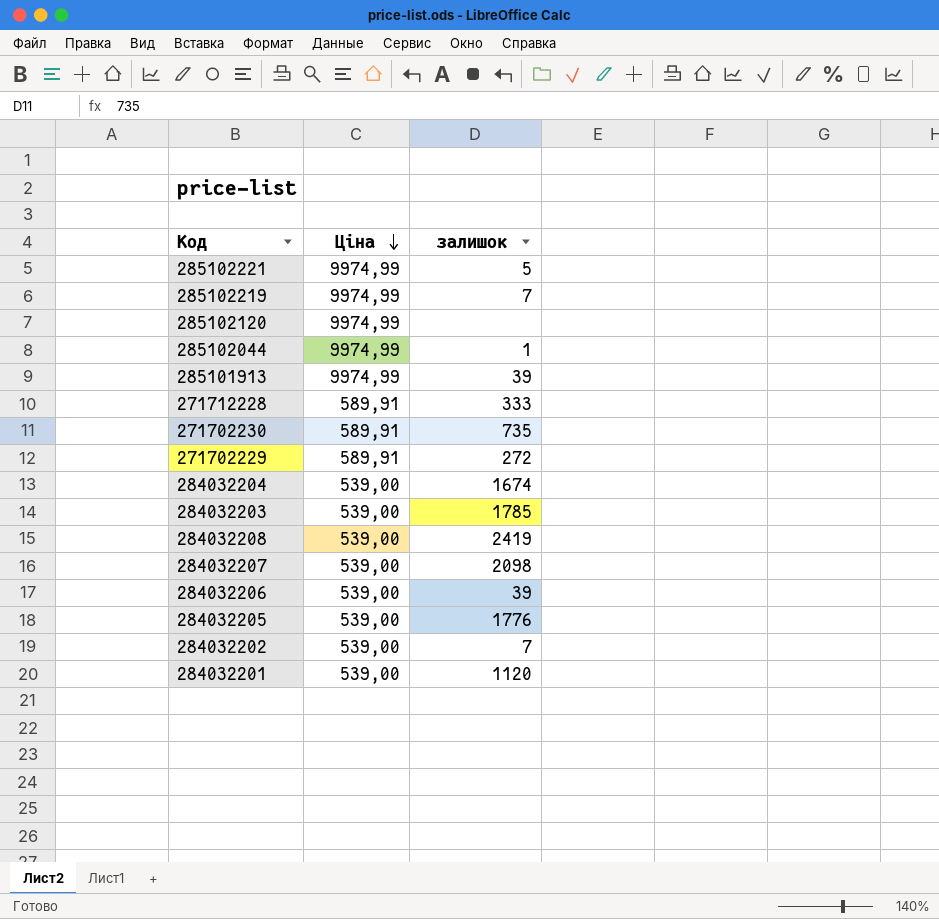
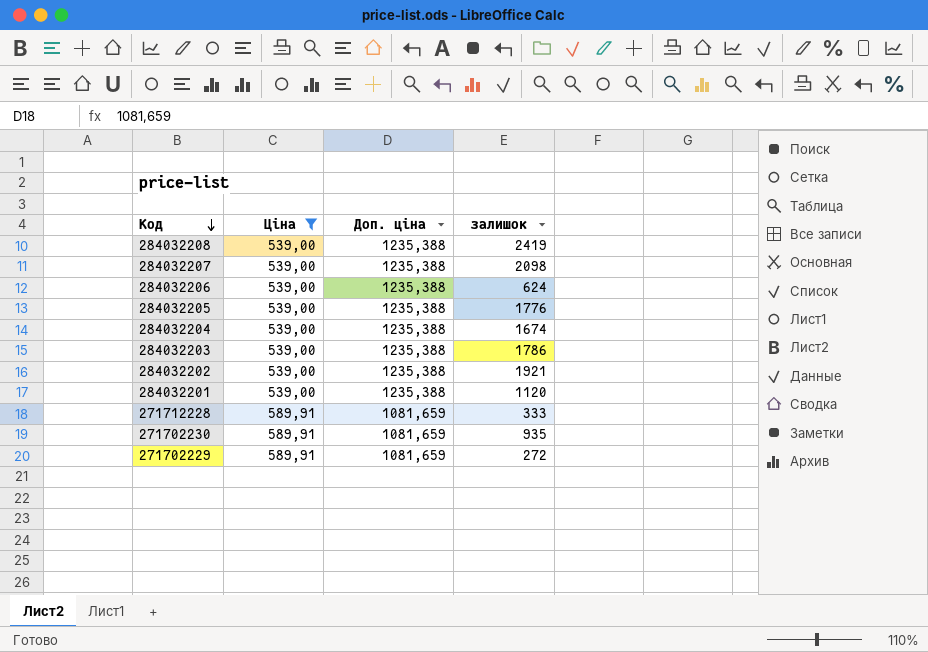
filter: none -> Ціна != 9974,99
row order: Ціна descending -> Код descending
column Доп. ціна | position: none -> 3
284032206 | залишок: 39 -> 624
284032203 | залишок: 1785 -> 1786
284032202 | залишок: 7 -> 1921
271702230 | залишок: 735 -> 935

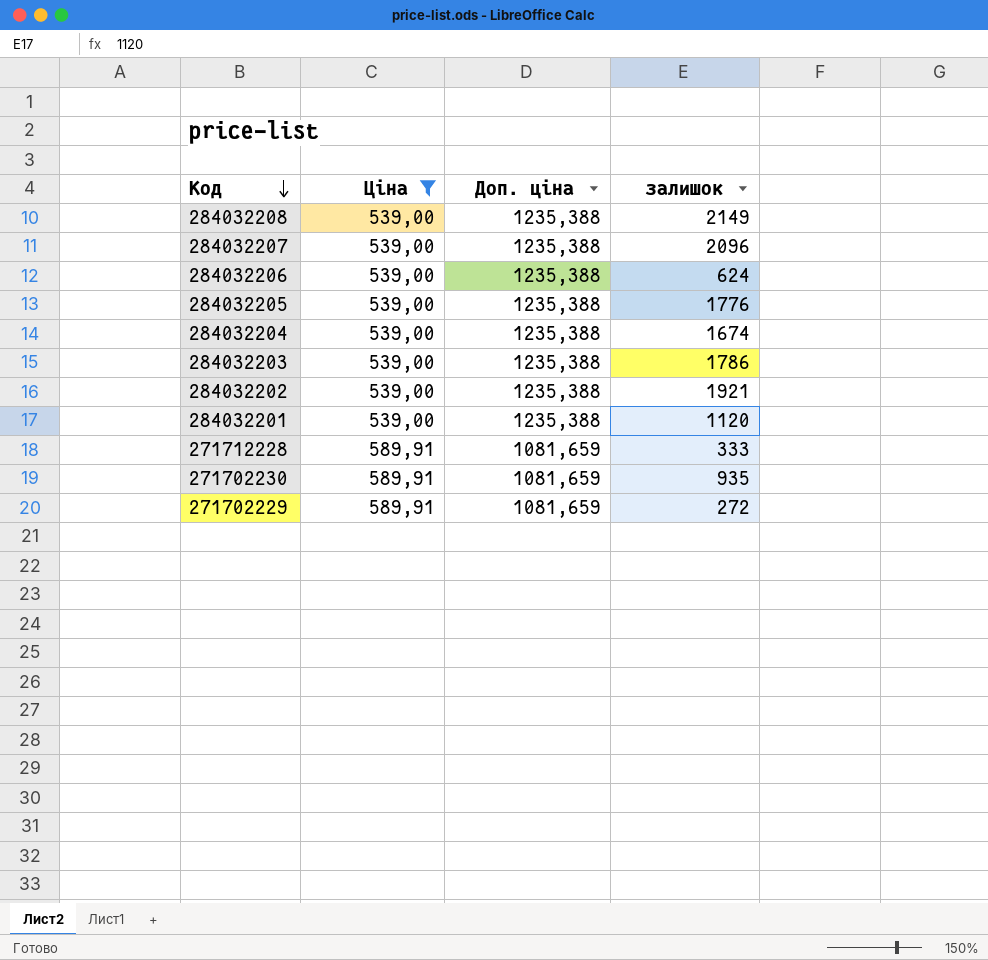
284032208 | залишок: 2419 -> 2149
284032207 | залишок: 2098 -> 2096

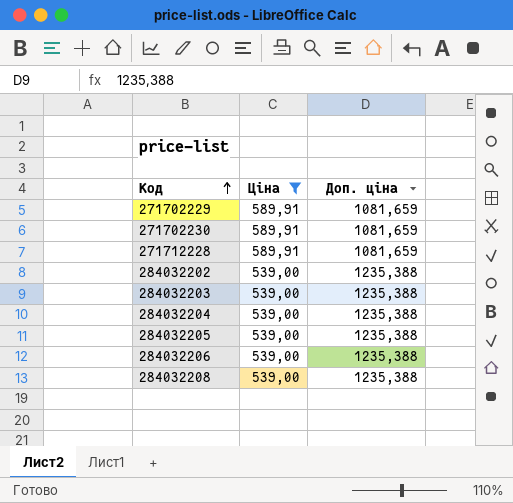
row order: Код descending -> Код ascending
column залишок | position: 4 -> none
row 284032207: 539,00 | 1235,388 | 2096 -> none
row 284032201: 539,00 | 1235,388 | 1120 -> none

